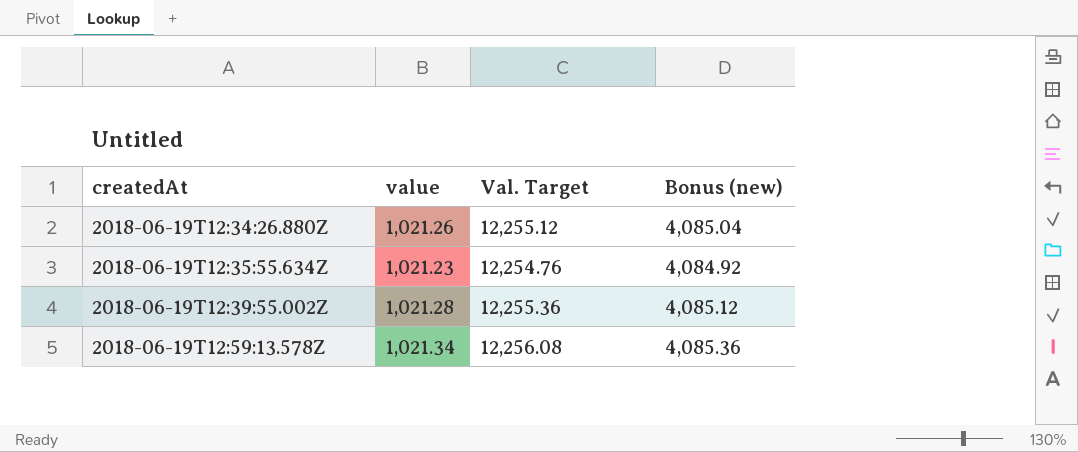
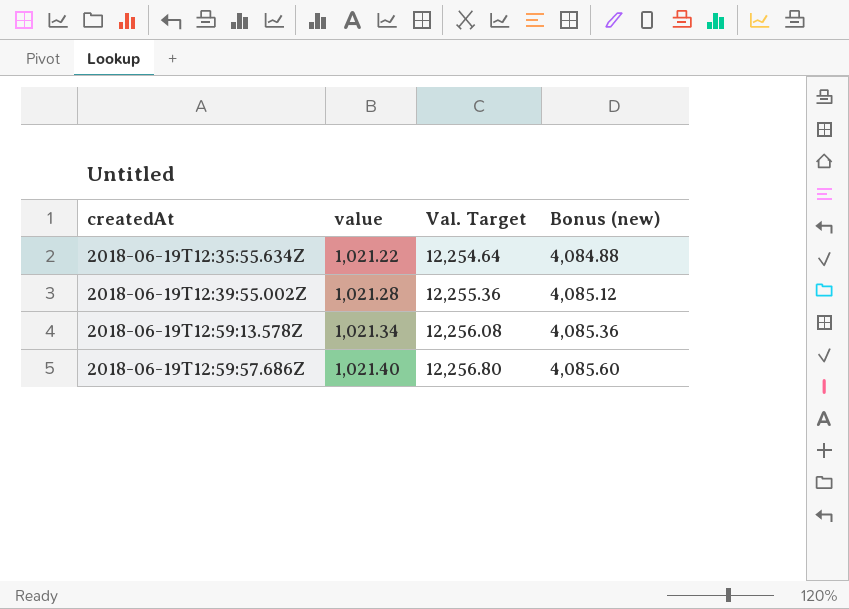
row 2018-06-19T12:34:26.880Z: 1,021.26 | 12,255.12 | 4,085.04 -> none
2018-06-19T12:35:55.634Z | value: 1,021.23 -> 1,021.22
2018-06-19T12:35:55.634Z | Val. Target: 12,254.76 -> 12,254.64
2018-06-19T12:35:55.634Z | Bonus (new): 4,084.92 -> 4,084.88
row 2018-06-19T12:59:57.686Z: none -> 1,021.40 | 12,256.80 | 4,085.60

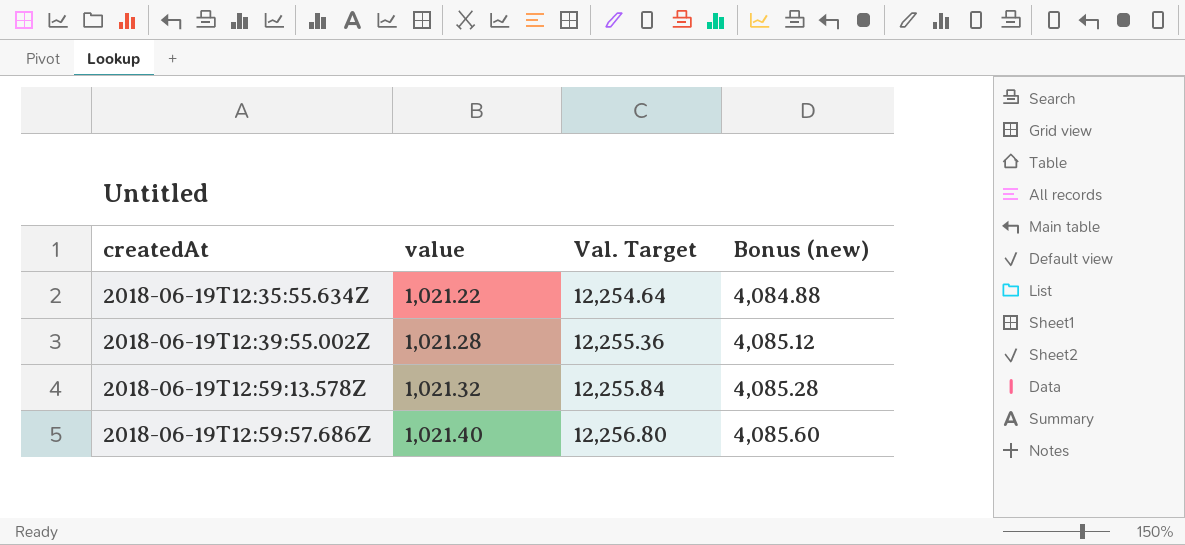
2018-06-19T12:59:13.578Z | value: 1,021.34 -> 1,021.32
2018-06-19T12:59:13.578Z | Val. Target: 12,256.08 -> 12,255.84
2018-06-19T12:59:13.578Z | Bonus (new): 4,085.36 -> 4,085.28

